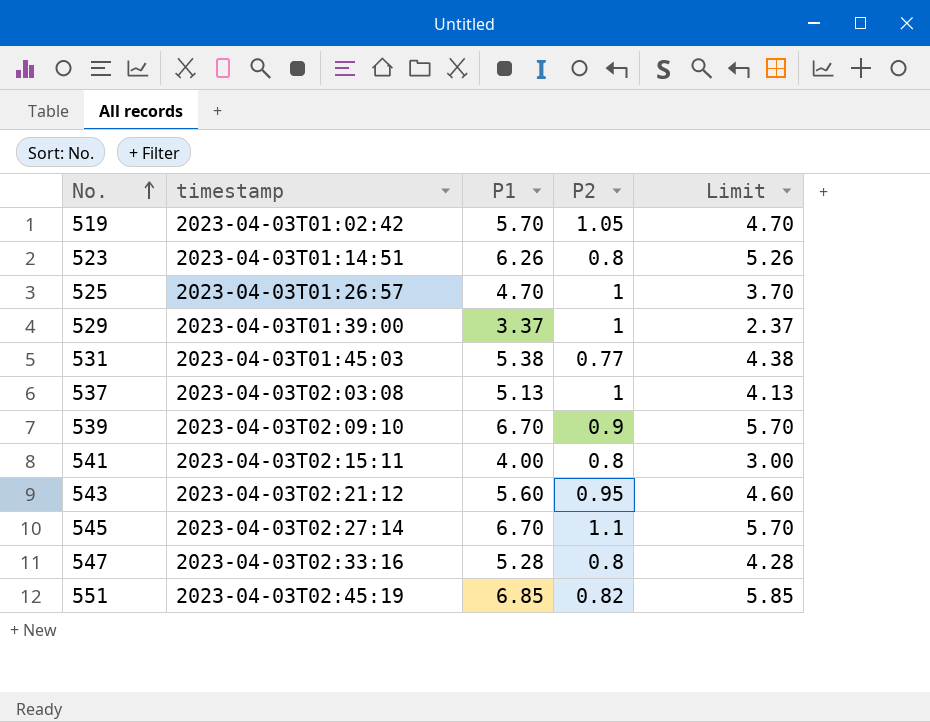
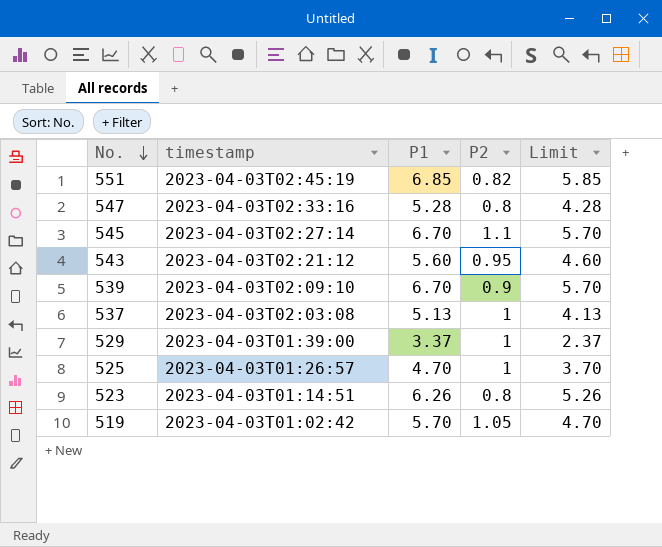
row order: No. ascending -> No. descending
row 531: 2023-04-03T01:45:03 | 5.38 | 0.77 | 4.38 -> none
row 541: 2023-04-03T02:15:11 | 4.00 | 0.8 | 3.00 -> none

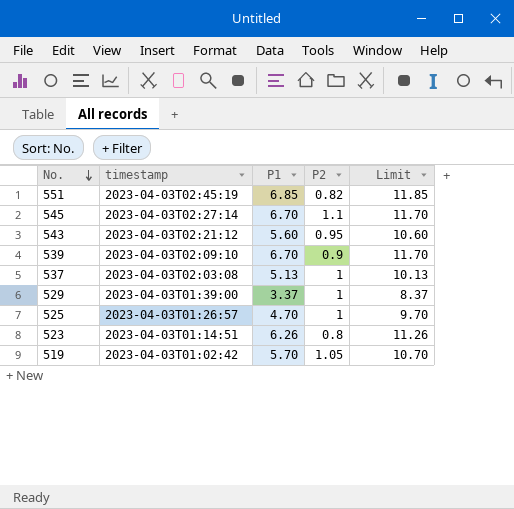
column Limit | formula: [P1] - 1 -> [P1] + 5
row 547: 2023-04-03T02:33:16 | 5.28 | 0.8 | 4.28 -> none

